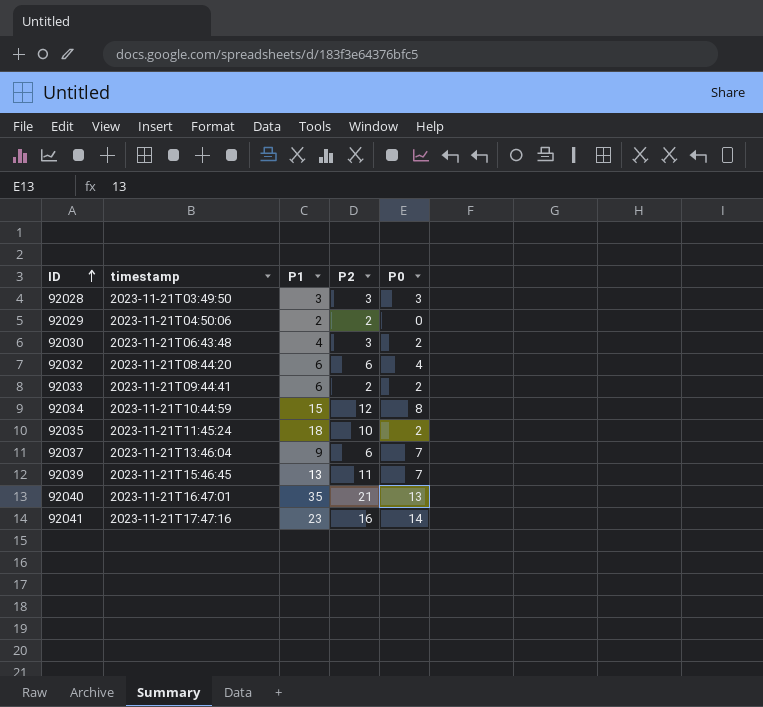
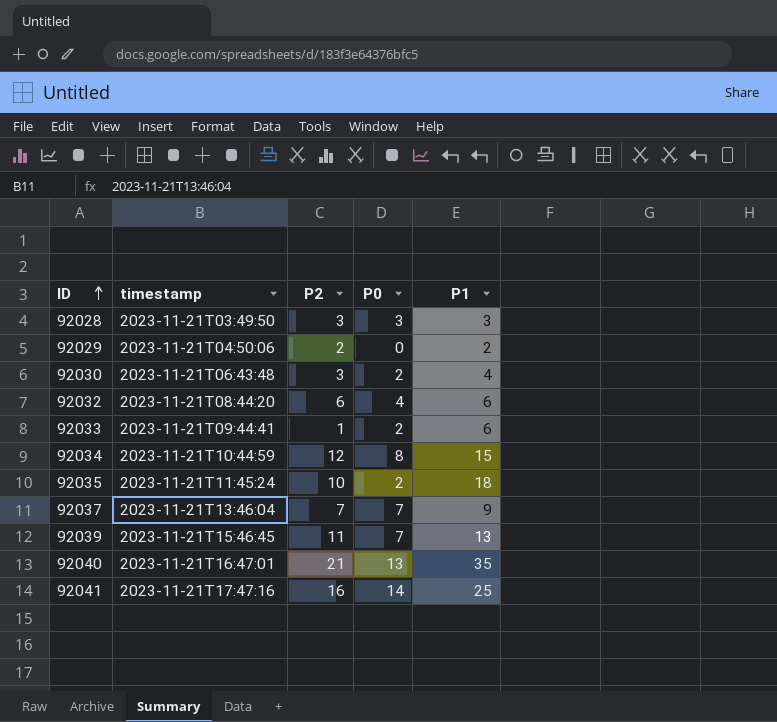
column P1 | position: 3 -> 5
92033 | P2: 2 -> 1
92037 | P2: 6 -> 7
92041 | P1: 23 -> 25

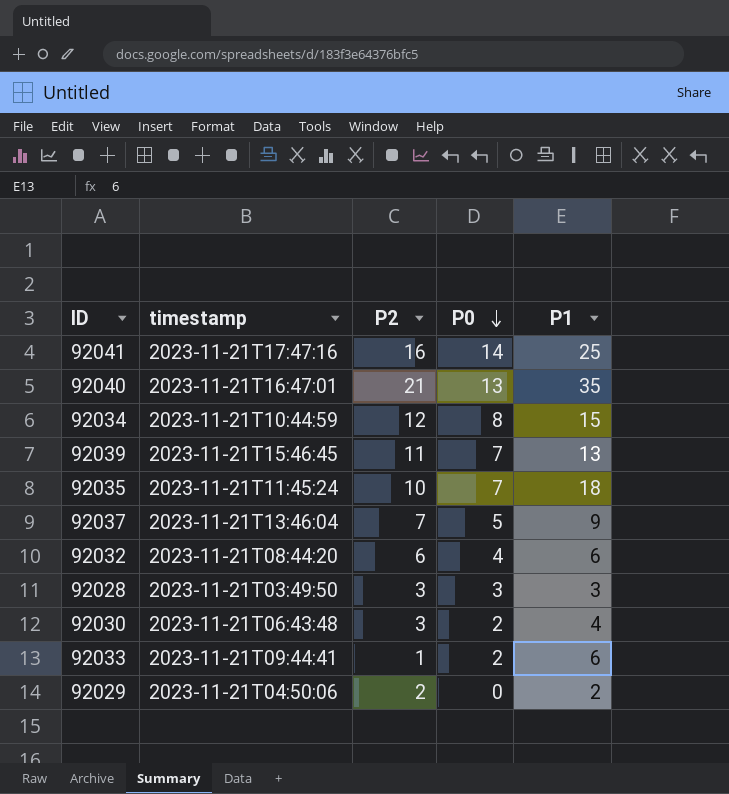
row order: ID ascending -> P0 descending
92035 | P0: 2 -> 7
92037 | P0: 7 -> 5

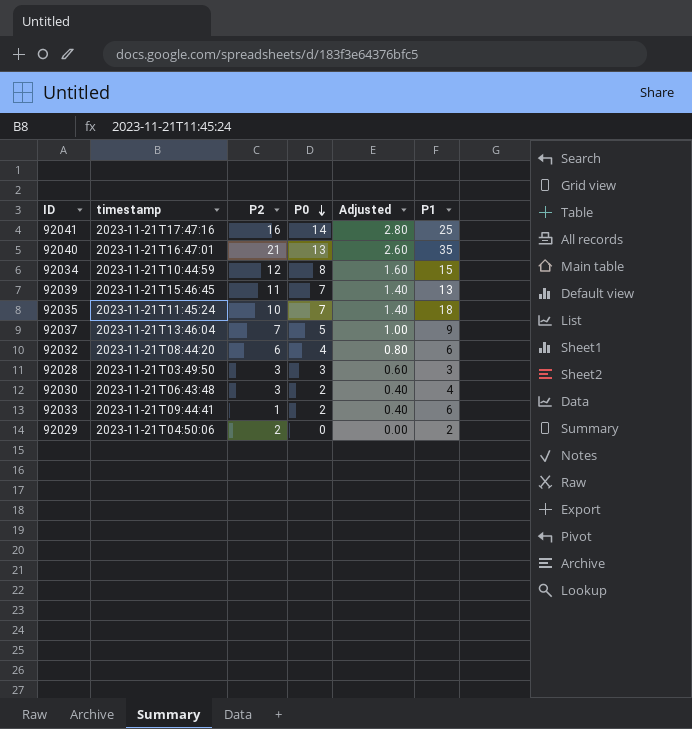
column Adjusted | formula: none -> [P0] * 0.2

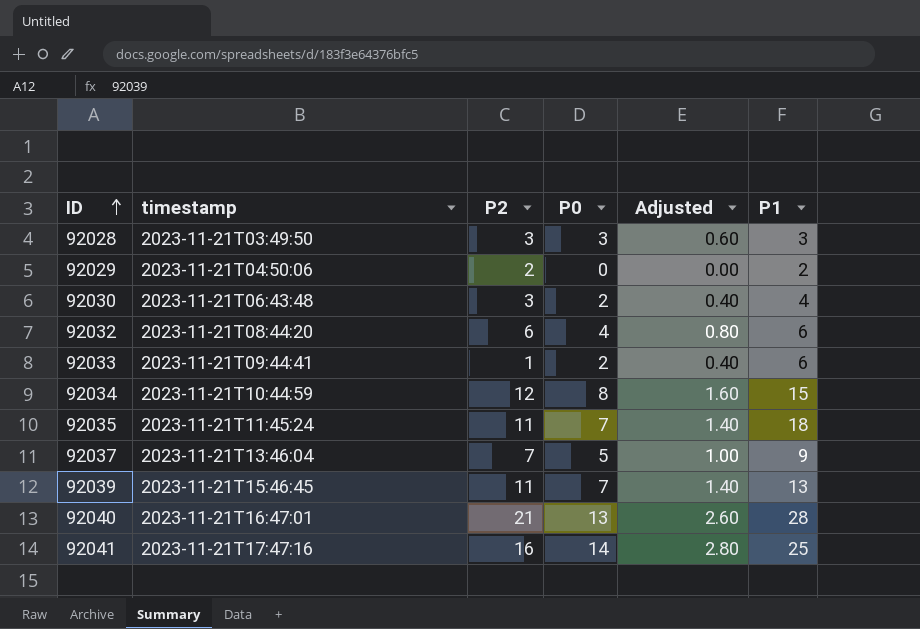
row order: P0 descending -> ID ascending
92035 | P2: 10 -> 11
92040 | P1: 35 -> 28

